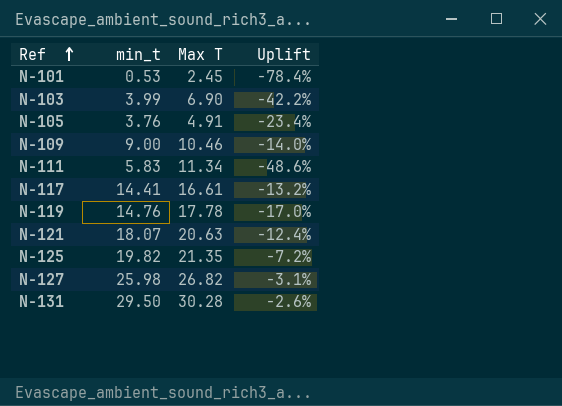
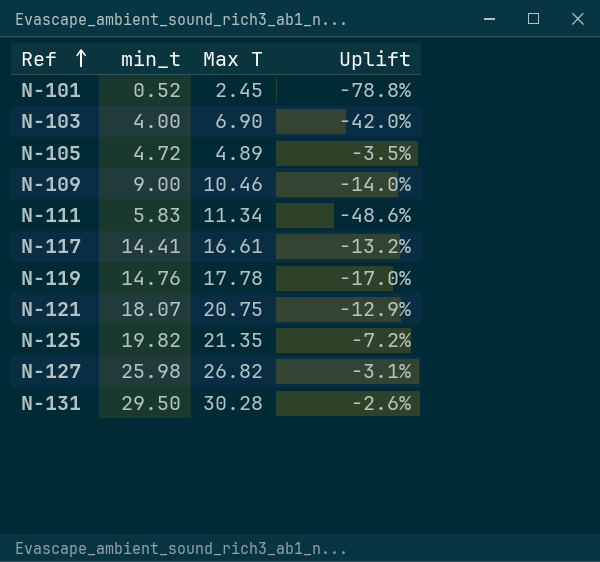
N-101 | min_t: 0.53 -> 0.52
N-101 | Uplift: -78.4% -> -78.8%
N-103 | min_t: 3.99 -> 4.00
N-103 | Uplift: -42.2% -> -42.0%
N-105 | min_t: 3.76 -> 4.72
N-105 | Max T: 4.91 -> 4.89
N-105 | Uplift: -23.4% -> -3.5%
N-121 | Max T: 20.63 -> 20.75
N-121 | Uplift: -12.4% -> -12.9%

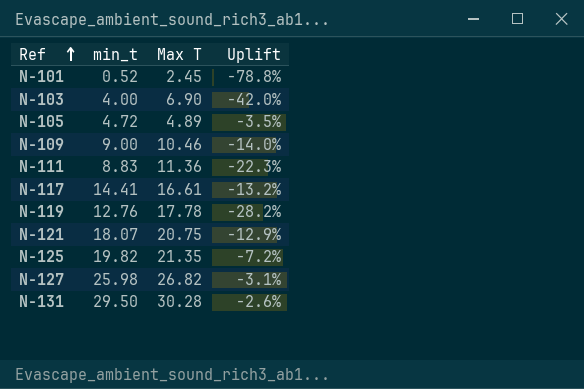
N-111 | min_t: 5.83 -> 8.83
N-111 | Max T: 11.34 -> 11.36
N-111 | Uplift: -48.6% -> -22.3%
N-119 | min_t: 14.76 -> 12.76
N-119 | Uplift: -17.0% -> -28.2%

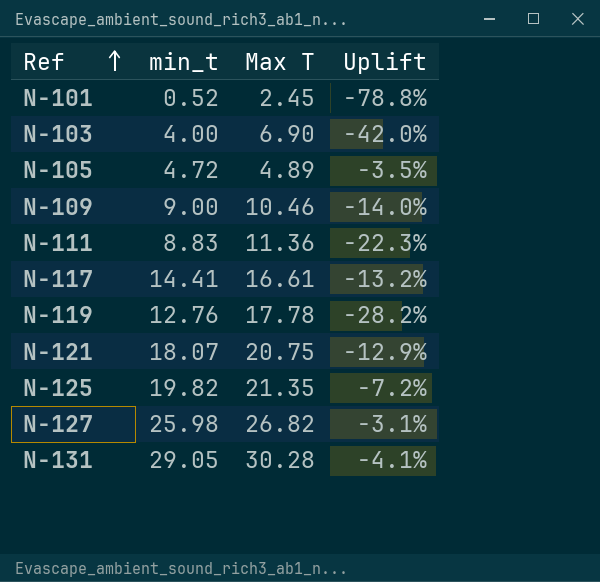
N-131 | min_t: 29.50 -> 29.05
N-131 | Uplift: -2.6% -> -4.1%

